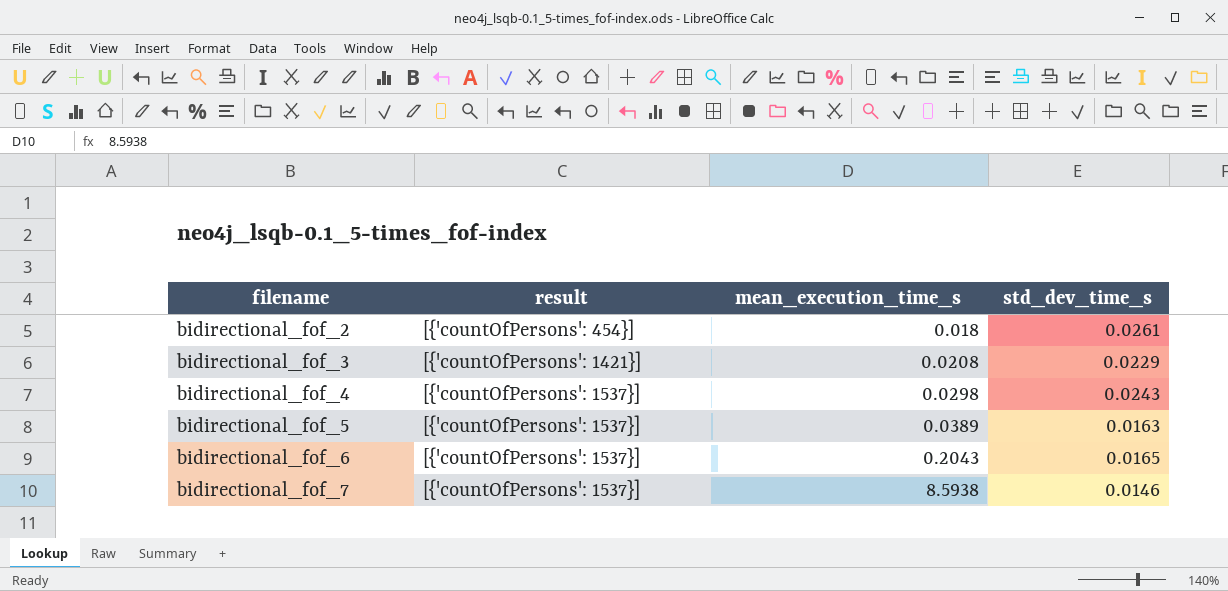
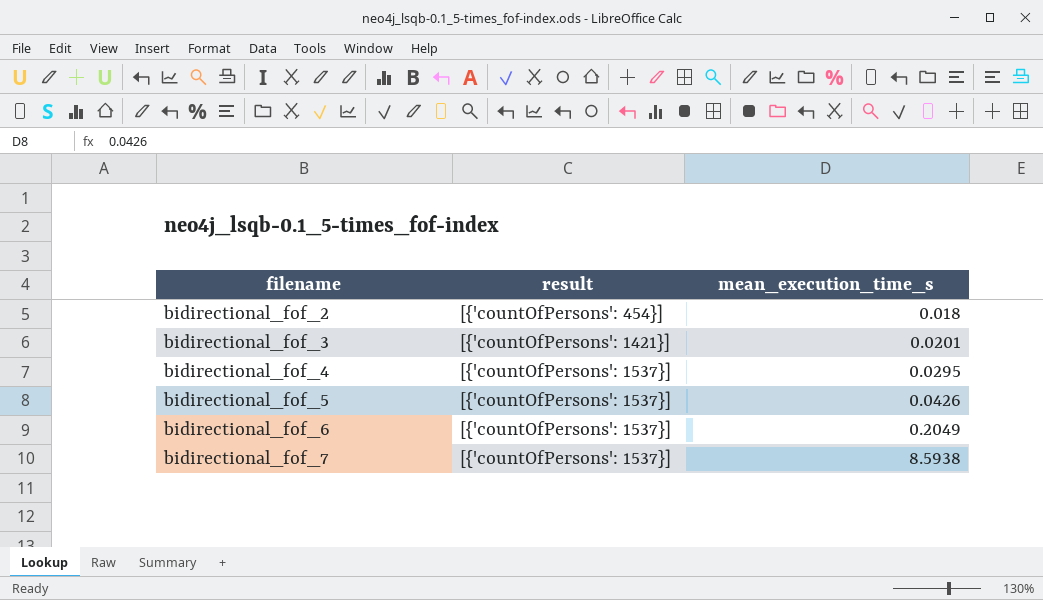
column std_dev_time_s | position: 4 -> none
bidirectional_fof_3 | mean_execution_time_s: 0.0208 -> 0.0201
bidirectional_fof_4 | mean_execution_time_s: 0.0298 -> 0.0295
bidirectional_fof_5 | mean_execution_time_s: 0.0389 -> 0.0426
bidirectional_fof_6 | mean_execution_time_s: 0.2043 -> 0.2049

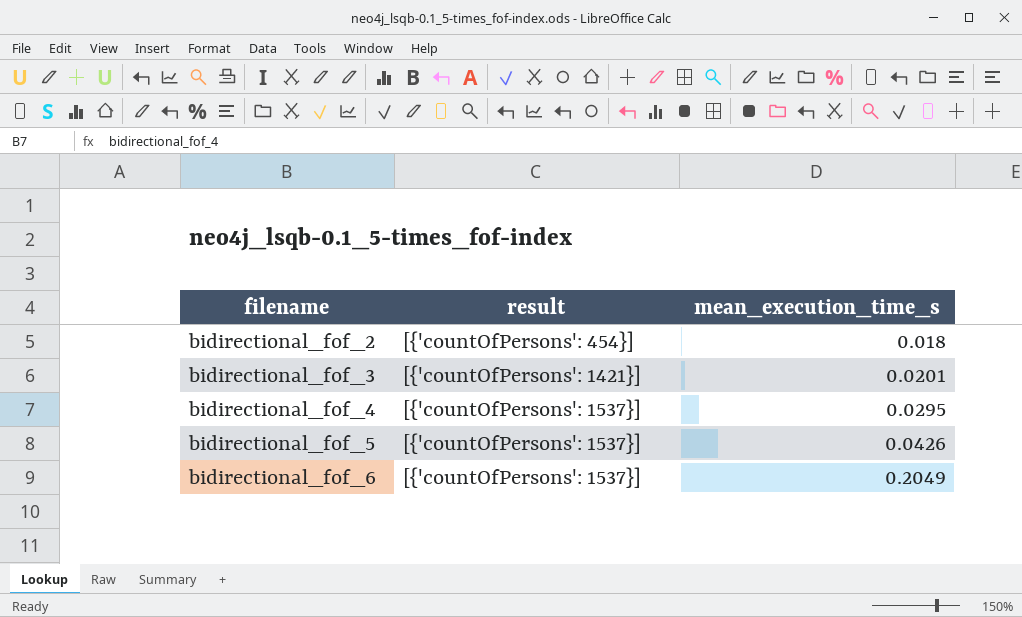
row bidirectional_fof_7: [{'countOfPersons': 1537}] | 8.5938 -> none

